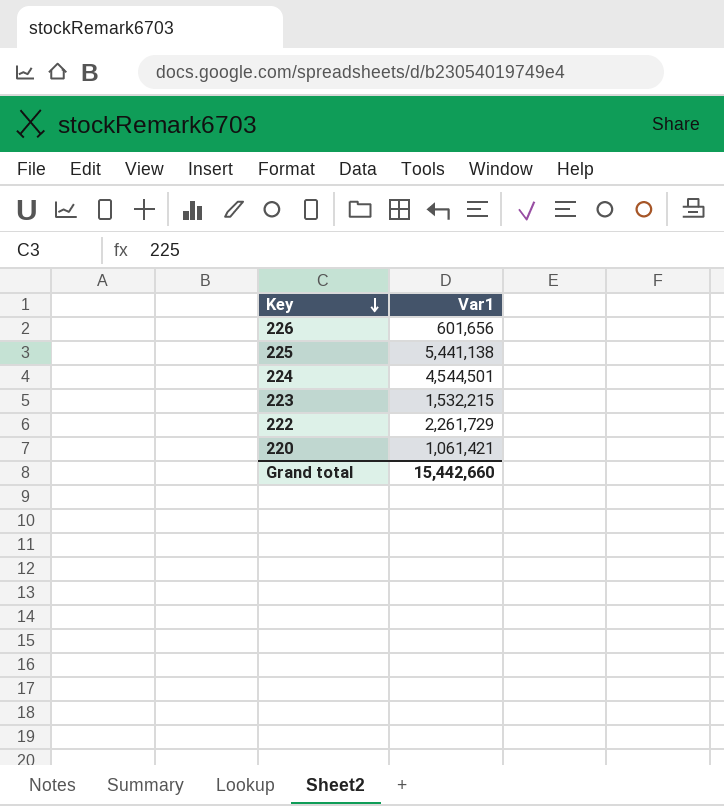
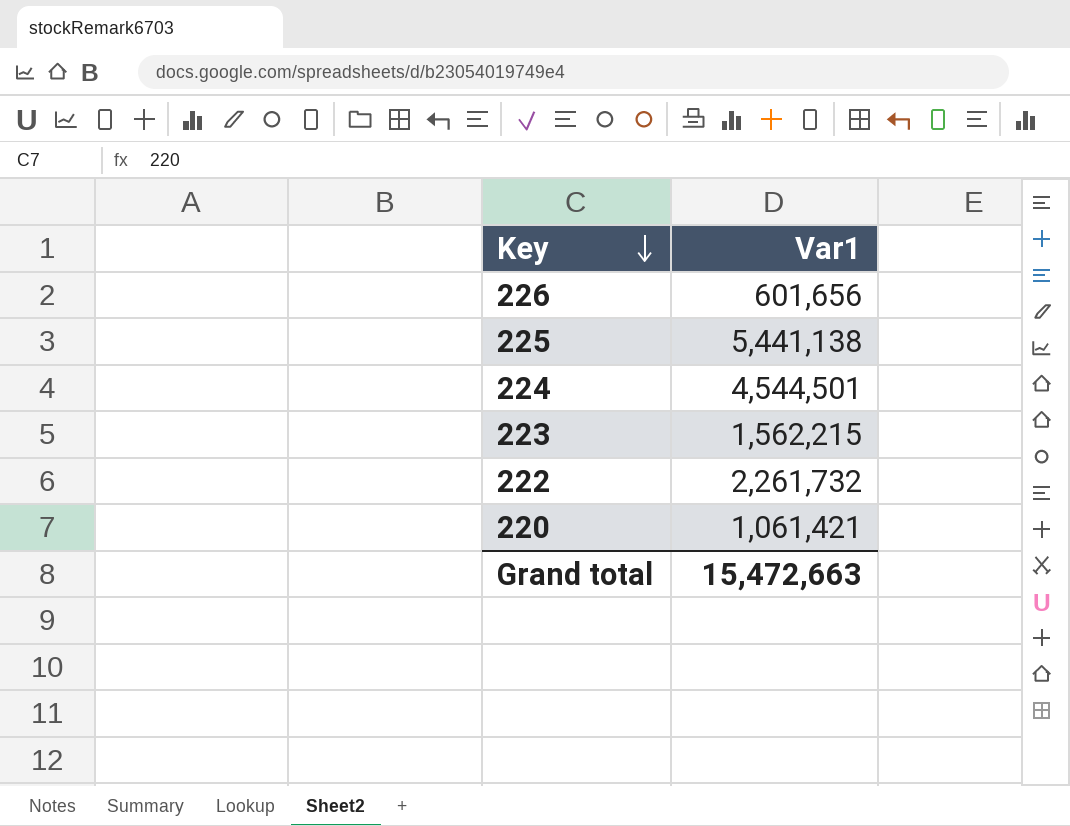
223 | Var1: 1,532,215 -> 1,562,215
222 | Var1: 2,261,729 -> 2,261,732
Grand total | Var1: 15,442,660 -> 15,472,663

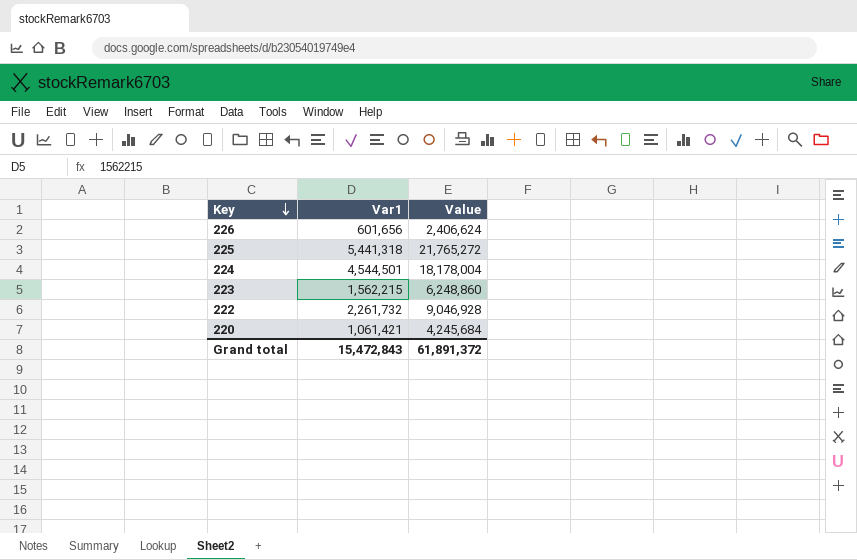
column Value | formula: none -> [Var1] * 4
225 | Var1: 5,441,138 -> 5,441,318
Grand total | Var1: 15,472,663 -> 15,472,843

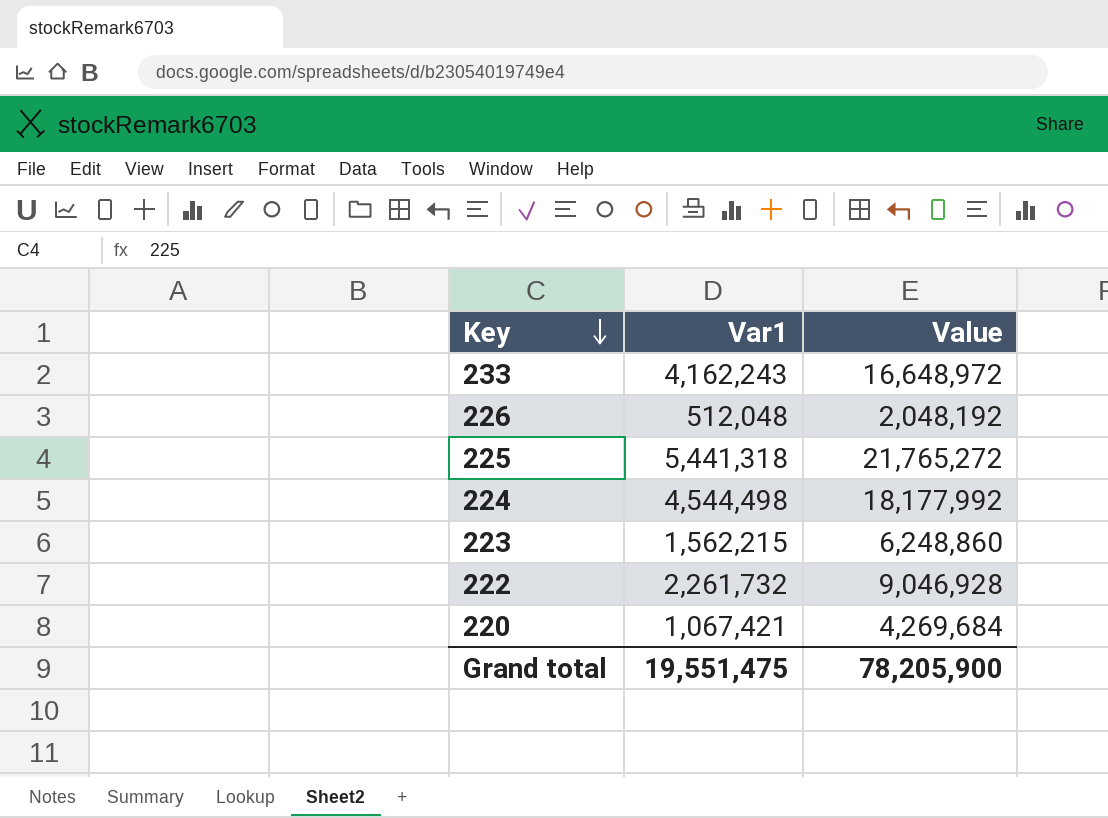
row 233: none -> 4,162,243 | 16,648,972
226 | Var1: 601,656 -> 512,048
226 | Value: 2,406,624 -> 2,048,192
224 | Var1: 4,544,501 -> 4,544,498
224 | Value: 18,178,004 -> 18,177,992
220 | Var1: 1,061,421 -> 1,067,421
220 | Value: 4,245,684 -> 4,269,684
Grand total | Var1: 15,472,843 -> 19,551,475
Grand total | Value: 61,891,372 -> 78,205,900

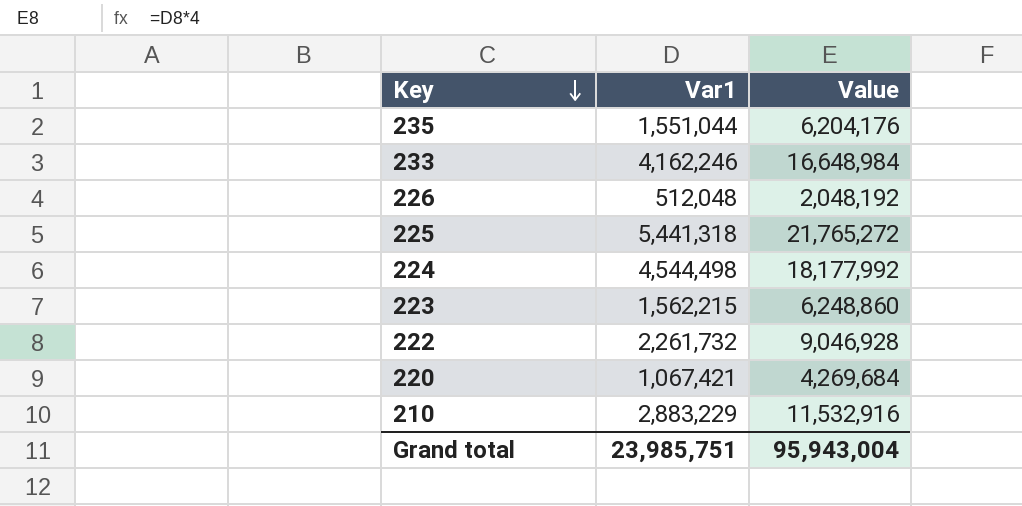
row 235: none -> 1,551,044 | 6,204,176
233 | Var1: 4,162,243 -> 4,162,246
233 | Value: 16,648,972 -> 16,648,984
row 210: none -> 2,883,229 | 11,532,916
Grand total | Var1: 19,551,475 -> 23,985,751
Grand total | Value: 78,205,900 -> 95,943,004

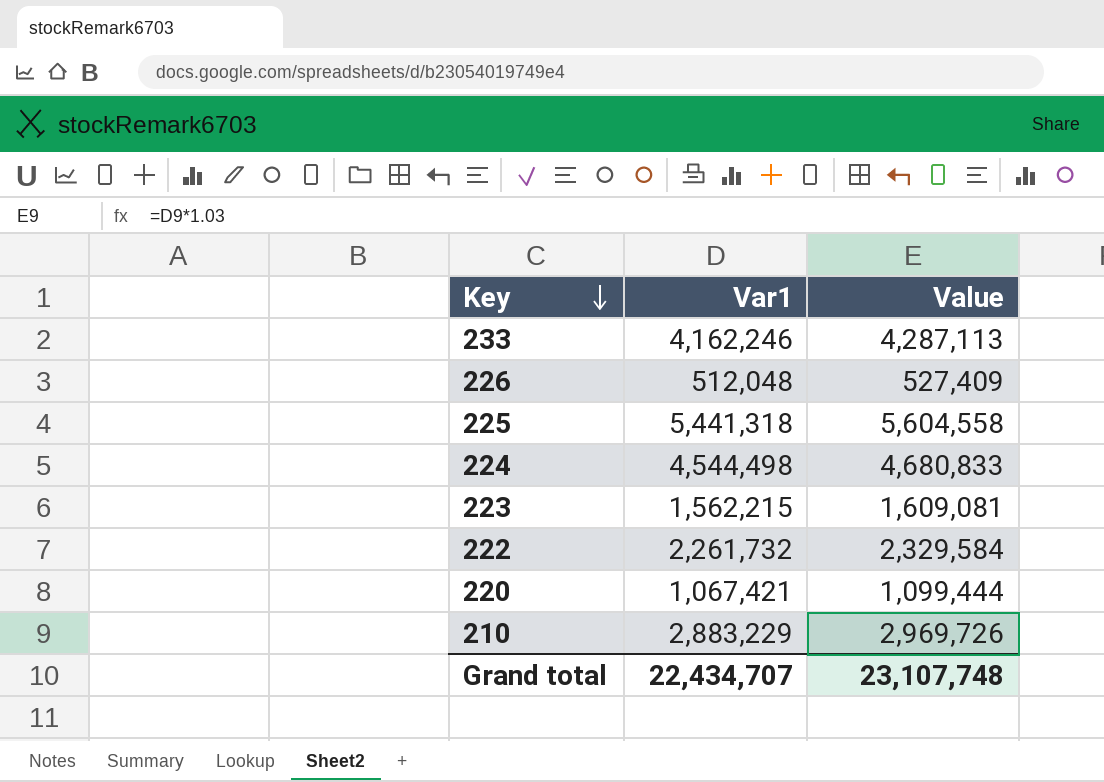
column Value | formula: [Var1] * 4 -> [Var1] * 1.03
row 235: 1,551,044 | 6,204,176 -> none
Grand total | Var1: 23,985,751 -> 22,434,707
Grand total | Value: 95,943,004 -> 23,107,748

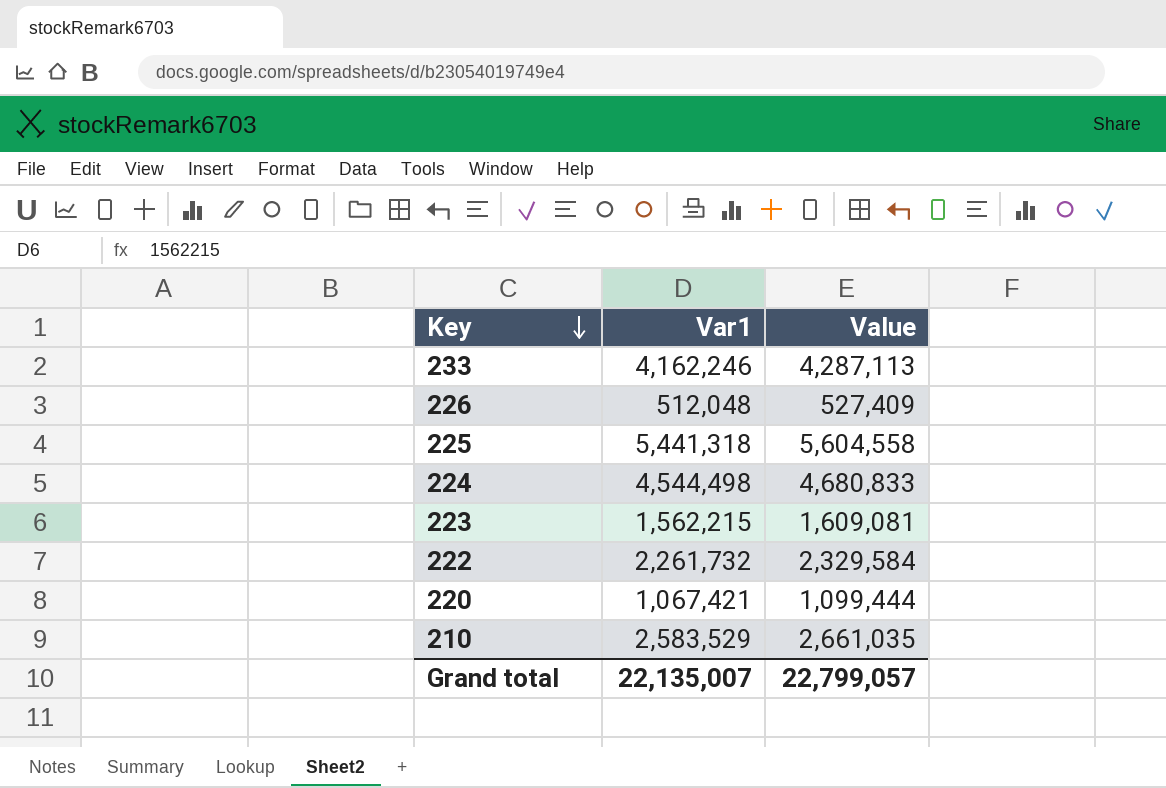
210 | Var1: 2,883,229 -> 2,583,529
210 | Value: 2,969,726 -> 2,661,035
Grand total | Var1: 22,434,707 -> 22,135,007
Grand total | Value: 23,107,748 -> 22,799,057

